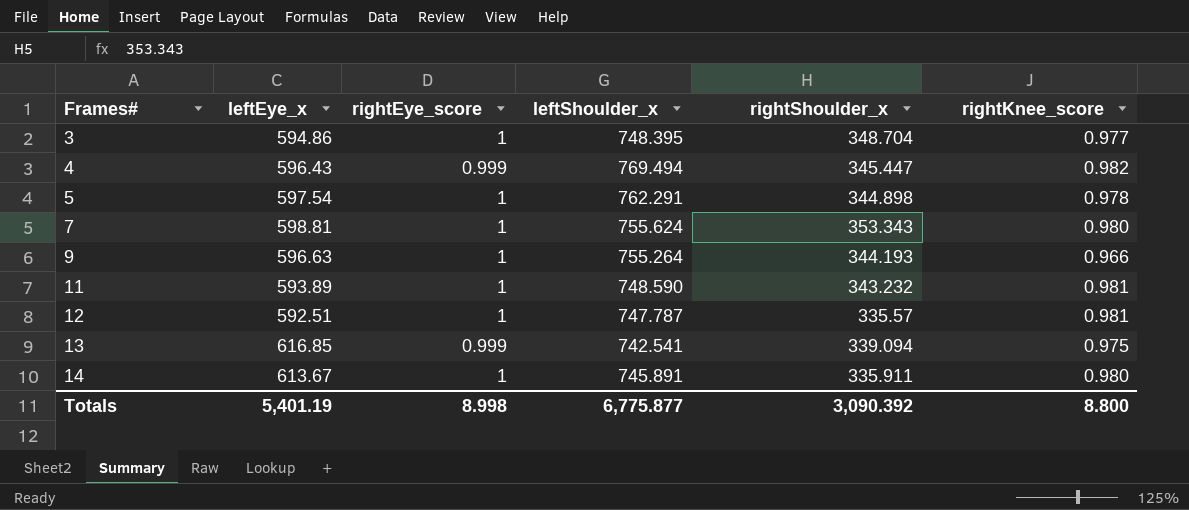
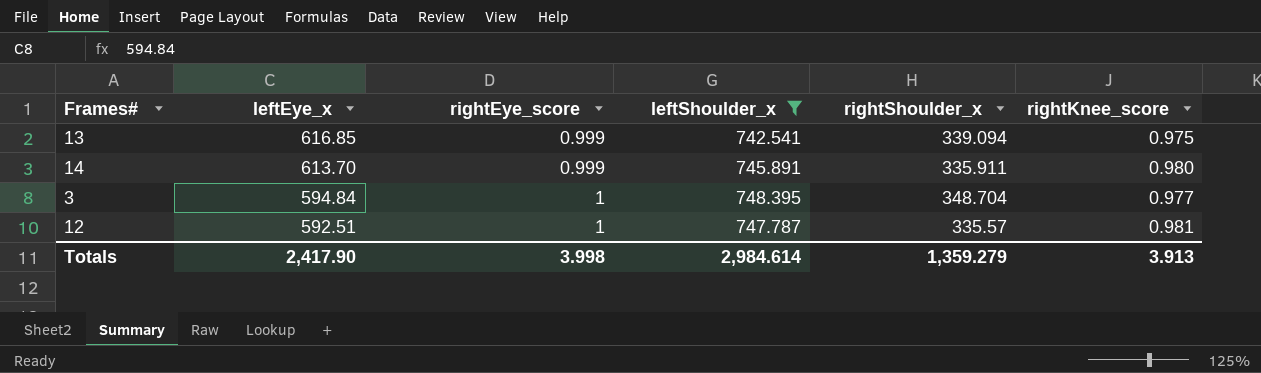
filter: none -> leftShoulder_x <= 748.395
row order: Frames# ascending -> leftEye_x descending
14 | leftEye_x: 613.67 -> 613.70
14 | rightEye_score: 1 -> 0.999
3 | leftEye_x: 594.86 -> 594.84
Totals | leftEye_x: 5,401.19 -> 2,417.90
Totals | rightEye_score: 8.998 -> 3.998
Totals | leftShoulder_x: 6,775.877 -> 2,984.614
Totals | rightShoulder_x: 3,090.392 -> 1,359.279
Totals | rightKnee_score: 8.800 -> 3.913

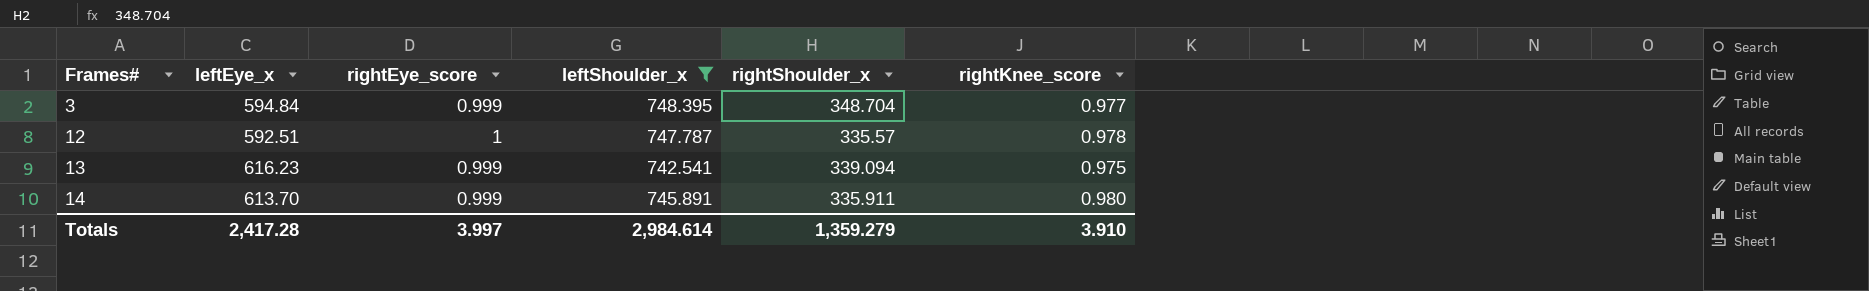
row order: leftEye_x descending -> Frames# ascending
3 | rightEye_score: 1 -> 0.999
12 | rightKnee_score: 0.981 -> 0.978
13 | leftEye_x: 616.85 -> 616.23
Totals | leftEye_x: 2,417.90 -> 2,417.28
Totals | rightEye_score: 3.998 -> 3.997
Totals | rightKnee_score: 3.913 -> 3.910

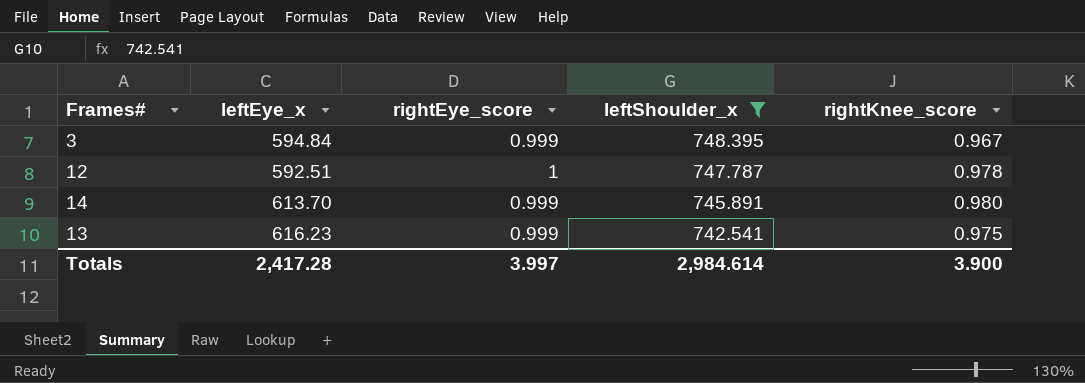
row order: Frames# ascending -> leftShoulder_x descending
column rightShoulder_x | position: 5 -> none
3 | rightKnee_score: 0.977 -> 0.967
Totals | rightKnee_score: 3.910 -> 3.900

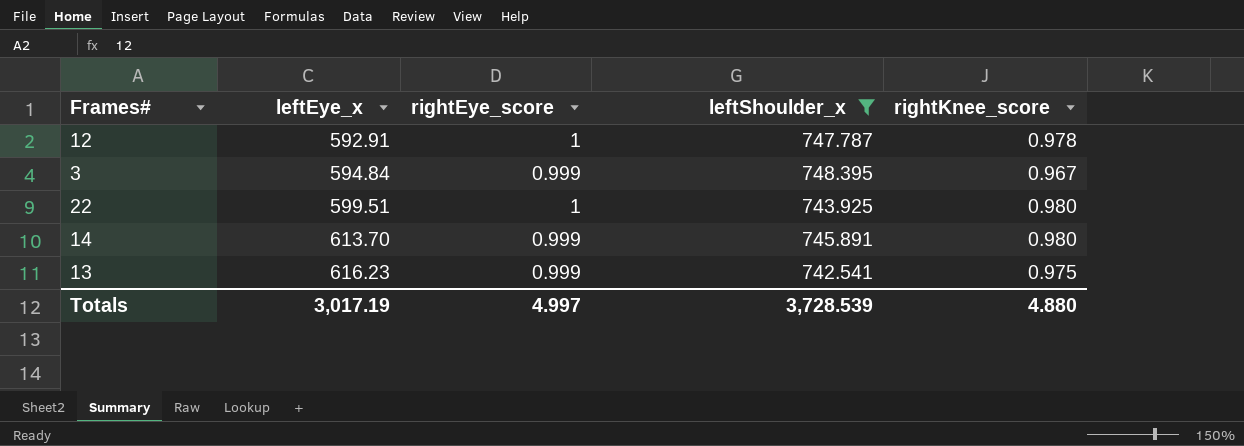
row order: leftShoulder_x descending -> leftEye_x ascending
12 | leftEye_x: 592.51 -> 592.91
row 22: none -> 599.51 | 1 | 743.925 | 0.980
Totals | leftEye_x: 2,417.28 -> 3,017.19
Totals | rightEye_score: 3.997 -> 4.997
Totals | leftShoulder_x: 2,984.614 -> 3,728.539
Totals | rightKnee_score: 3.900 -> 4.880

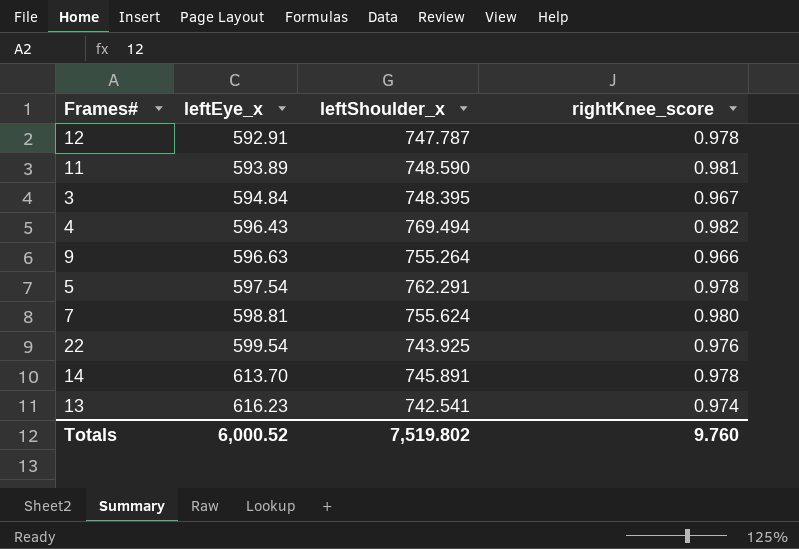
filter: leftShoulder_x <= 748.395 -> none
column rightEye_score | position: 3 -> none
22 | leftEye_x: 599.51 -> 599.54
22 | rightKnee_score: 0.980 -> 0.976
14 | rightKnee_score: 0.980 -> 0.978
13 | rightKnee_score: 0.975 -> 0.974
Totals | leftEye_x: 3,017.19 -> 6,000.52
Totals | leftShoulder_x: 3,728.539 -> 7,519.802
Totals | rightKnee_score: 4.880 -> 9.760

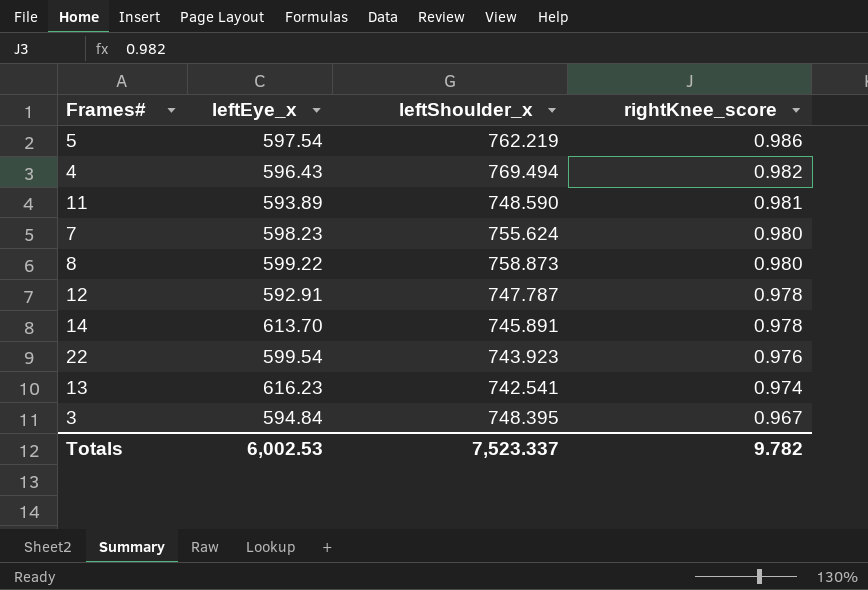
row order: leftEye_x ascending -> rightKnee_score descending
row 9: 596.63 | 755.264 | 0.966 -> none
5 | leftShoulder_x: 762.291 -> 762.219
5 | rightKnee_score: 0.978 -> 0.986
7 | leftEye_x: 598.81 -> 598.23
row 8: none -> 599.22 | 758.873 | 0.980
22 | leftShoulder_x: 743.925 -> 743.923
Totals | leftEye_x: 6,000.52 -> 6,002.53
Totals | leftShoulder_x: 7,519.802 -> 7,523.337
Totals | rightKnee_score: 9.760 -> 9.782

